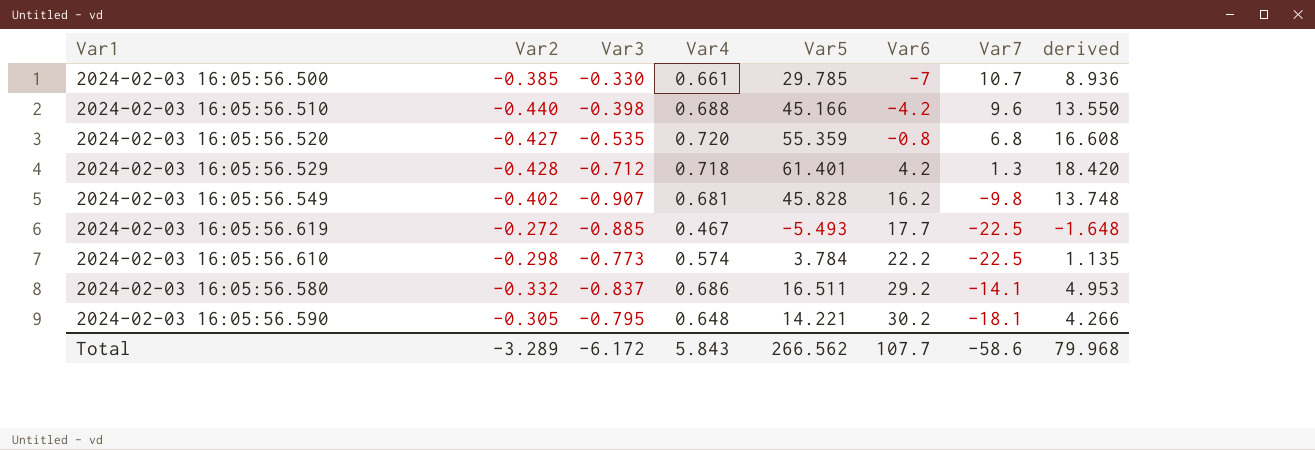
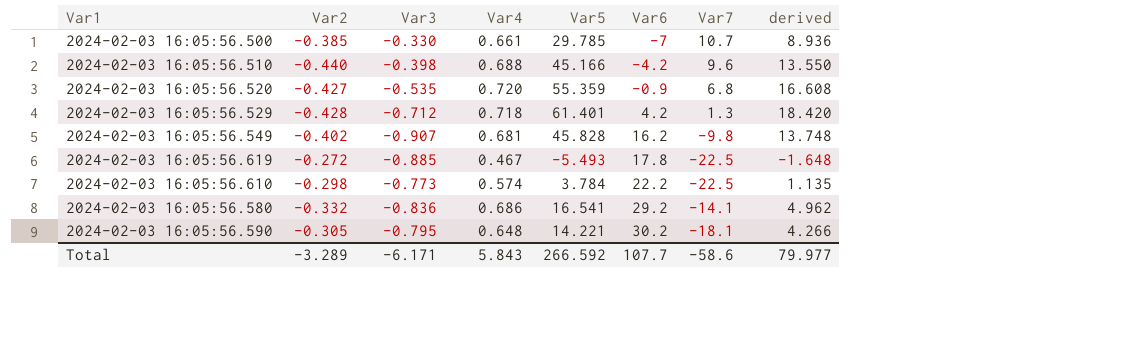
2024-02-03 16:05:56.520 | Var6: -0.8 -> -0.9
2024-02-03 16:05:56.619 | Var6: 17.7 -> 17.8
2024-02-03 16:05:56.580 | Var3: -0.837 -> -0.836
2024-02-03 16:05:56.580 | Var5: 16.511 -> 16.541
2024-02-03 16:05:56.580 | derived: 4.953 -> 4.962
Total | Var3: -6.172 -> -6.171
Total | Var5: 266.562 -> 266.592
Total | derived: 79.968 -> 79.977

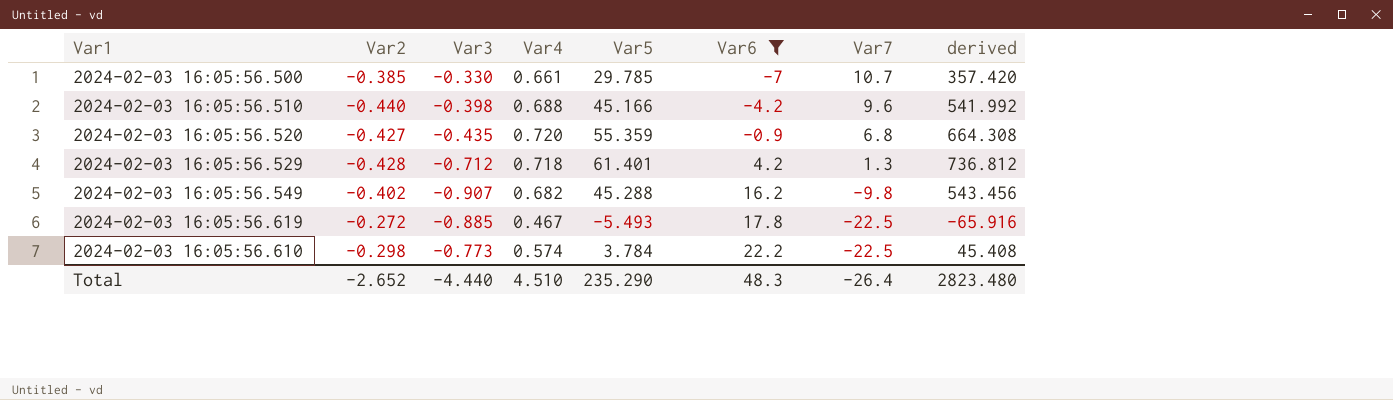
filter: none -> Var6 <= 22.2
column derived | formula: [Var5] * 0.3 -> [Var5] * 12
2024-02-03 16:05:56.520 | Var3: -0.535 -> -0.435
2024-02-03 16:05:56.549 | Var4: 0.681 -> 0.682
2024-02-03 16:05:56.549 | Var5: 45.828 -> 45.288
Total | Var2: -3.289 -> -2.652
Total | Var3: -6.171 -> -4.440
Total | Var4: 5.843 -> 4.510
Total | Var5: 266.592 -> 235.290
Total | Var6: 107.7 -> 48.3
Total | Var7: -58.6 -> -26.4
Total | derived: 79.977 -> 2823.480

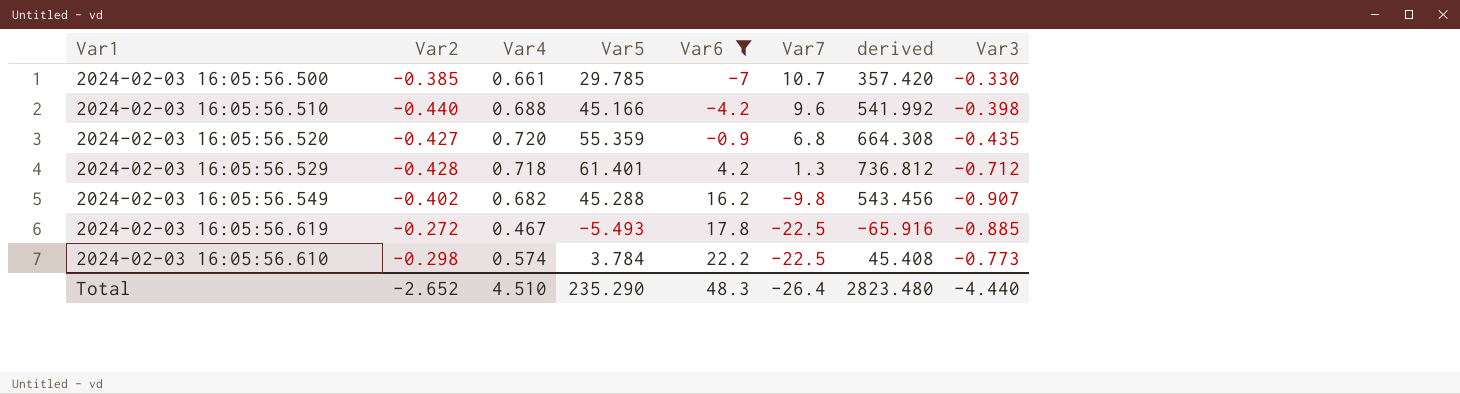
column Var3 | position: 3 -> 8

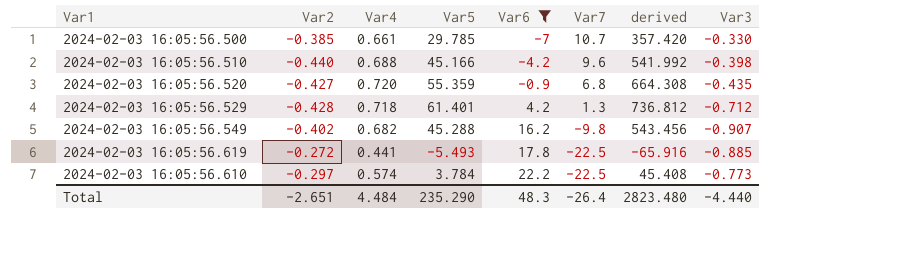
2024-02-03 16:05:56.619 | Var4: 0.467 -> 0.441
2024-02-03 16:05:56.610 | Var2: -0.298 -> -0.297
Total | Var2: -2.652 -> -2.651
Total | Var4: 4.510 -> 4.484

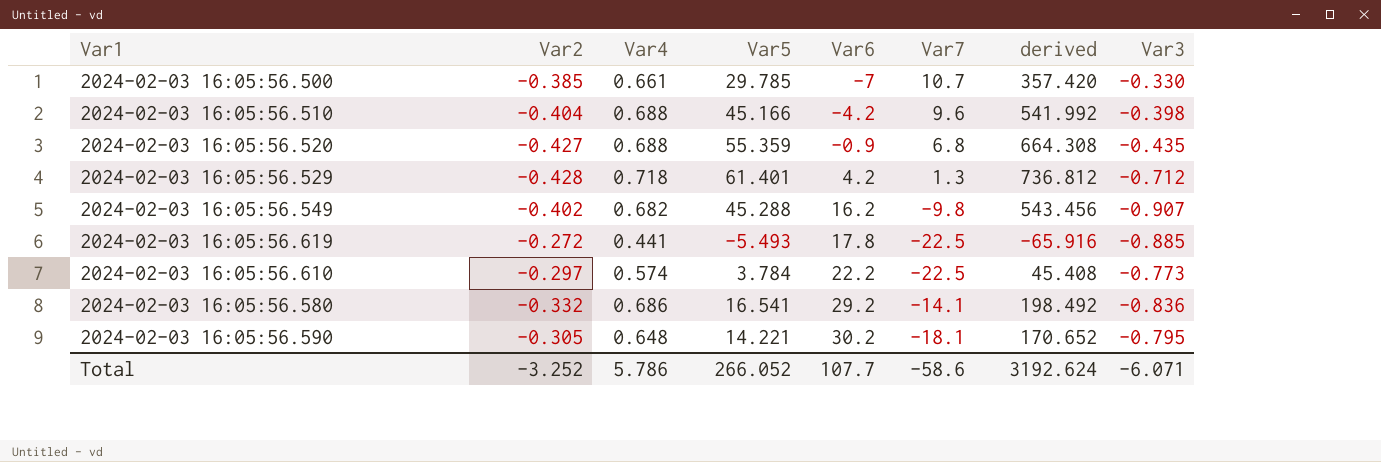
filter: Var6 <= 22.2 -> none
2024-02-03 16:05:56.510 | Var2: -0.440 -> -0.404
2024-02-03 16:05:56.520 | Var4: 0.720 -> 0.688
Total | Var2: -2.651 -> -3.252
Total | Var4: 4.484 -> 5.786
Total | Var5: 235.290 -> 266.052
Total | Var6: 48.3 -> 107.7
Total | Var7: -26.4 -> -58.6
Total | derived: 2823.480 -> 3192.624
Total | Var3: -4.440 -> -6.071

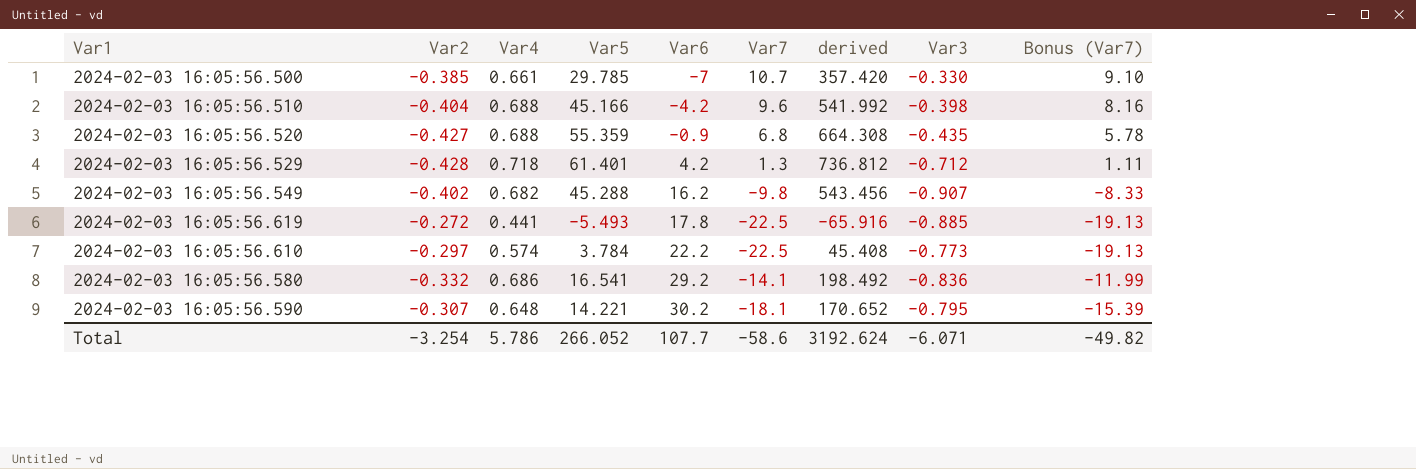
column Bonus (Var7) | formula: none -> [Var7] * 0.85
2024-02-03 16:05:56.590 | Var2: -0.305 -> -0.307
Total | Var2: -3.252 -> -3.254

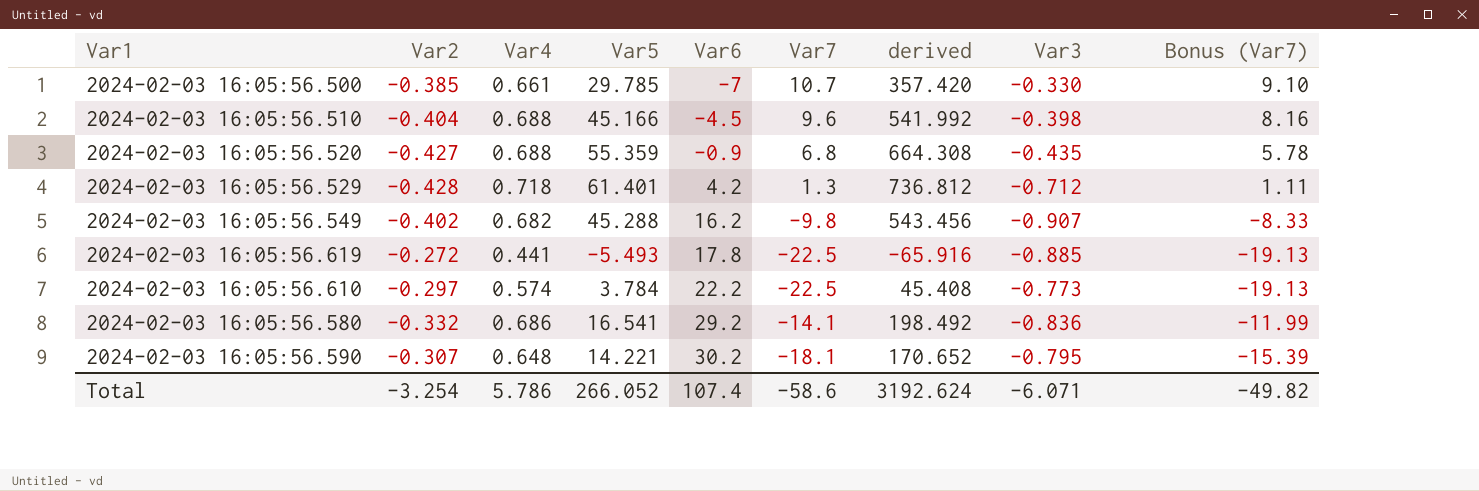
2024-02-03 16:05:56.510 | Var6: -4.2 -> -4.5
Total | Var6: 107.7 -> 107.4

